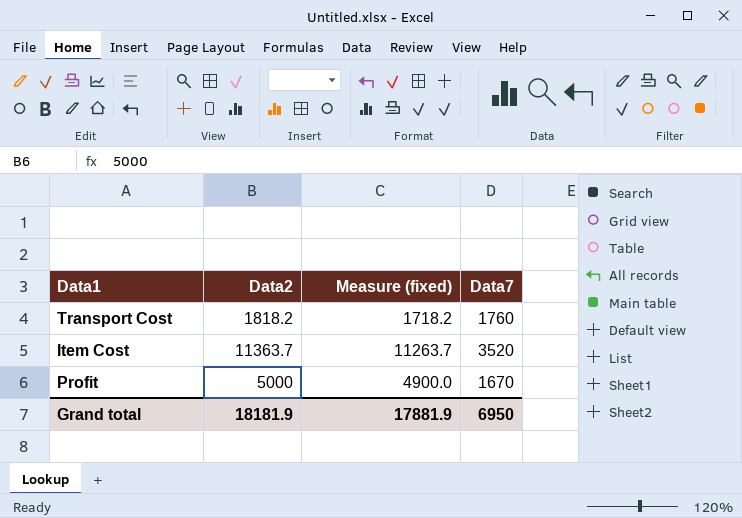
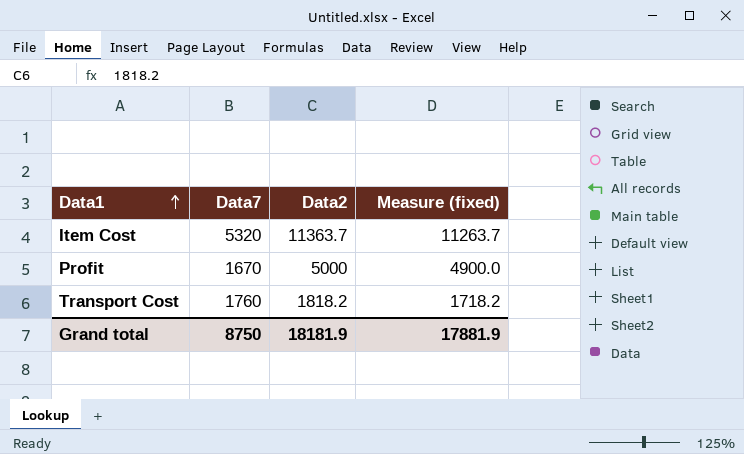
row order: none -> Data1 ascending
column Data7 | position: 4 -> 2
Item Cost | Data7: 3520 -> 5320
Grand total | Data7: 6950 -> 8750

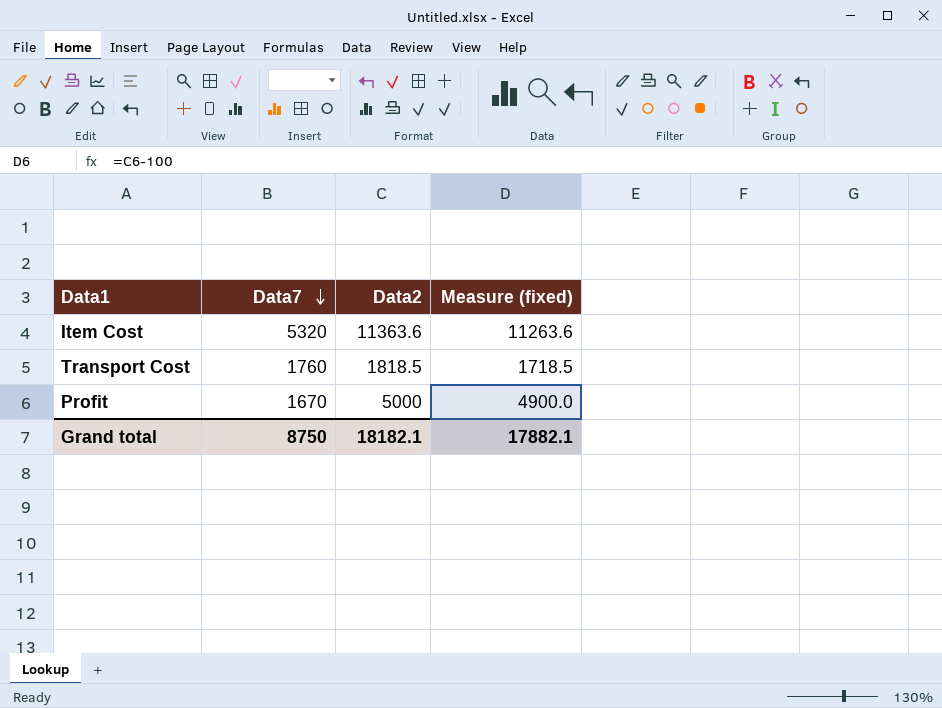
row order: Data1 ascending -> Data7 descending
Item Cost | Data2: 11363.7 -> 11363.6
Item Cost | Measure (fixed): 11263.7 -> 11263.6
Transport Cost | Data2: 1818.2 -> 1818.5
Transport Cost | Measure (fixed): 1718.2 -> 1718.5
Grand total | Data2: 18181.9 -> 18182.1
Grand total | Measure (fixed): 17881.9 -> 17882.1

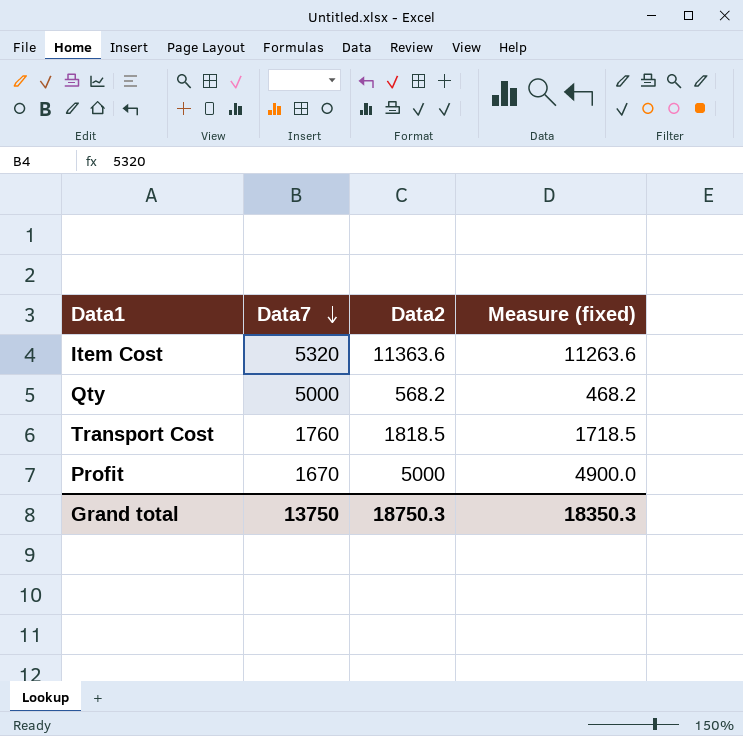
row Qty: none -> 5000 | 568.2 | 468.2
Grand total | Data7: 8750 -> 13750
Grand total | Data2: 18182.1 -> 18750.3
Grand total | Measure (fixed): 17882.1 -> 18350.3

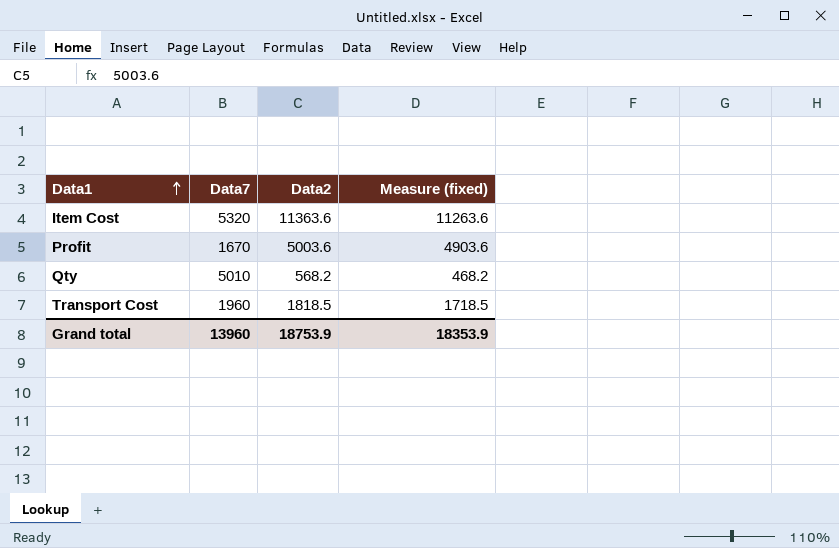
row order: Data7 descending -> Data1 ascending
Profit | Data2: 5000 -> 5003.6
Profit | Measure (fixed): 4900.0 -> 4903.6
Qty | Data7: 5000 -> 5010
Transport Cost | Data7: 1760 -> 1960
Grand total | Data7: 13750 -> 13960
Grand total | Data2: 18750.3 -> 18753.9
Grand total | Measure (fixed): 18350.3 -> 18353.9

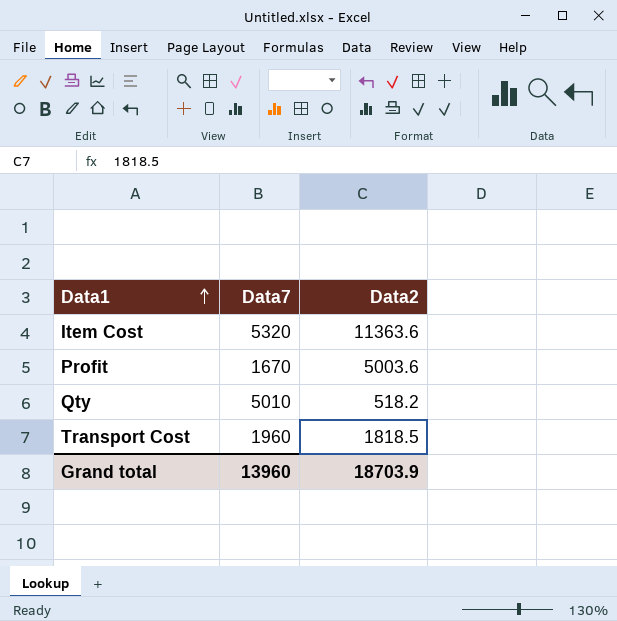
column Measure (fixed) | formula: [Data2] - 100 -> none
Qty | Data2: 568.2 -> 518.2
Grand total | Data2: 18753.9 -> 18703.9

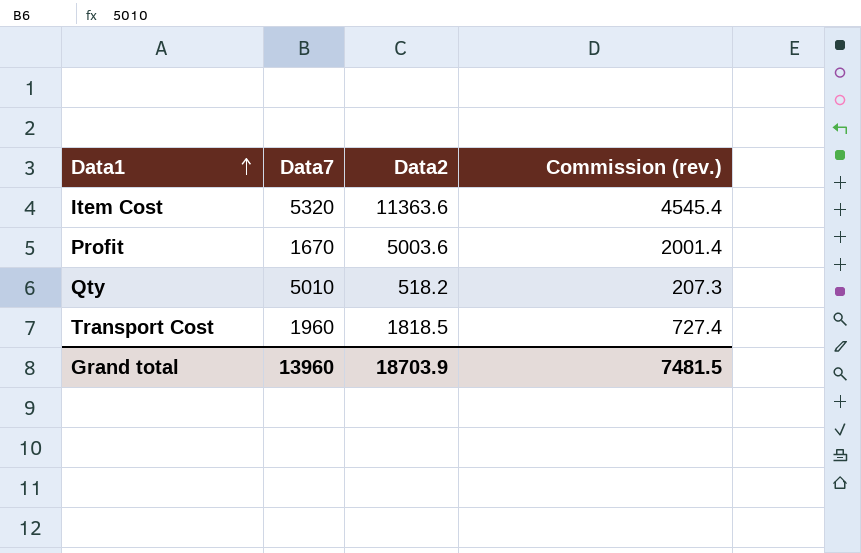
column Commission (rev.) | formula: none -> [Data2] * 0.4

